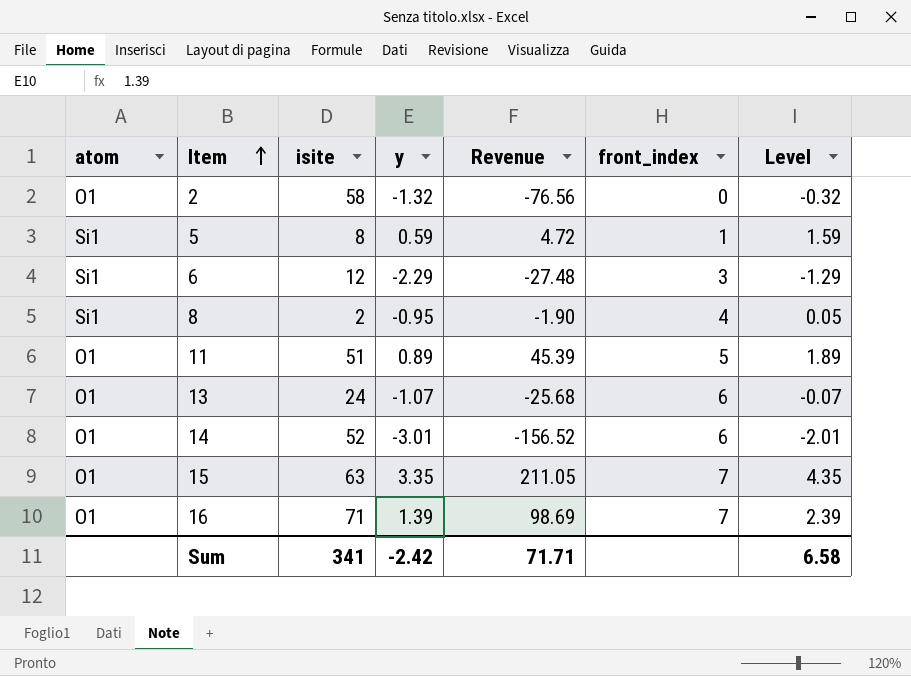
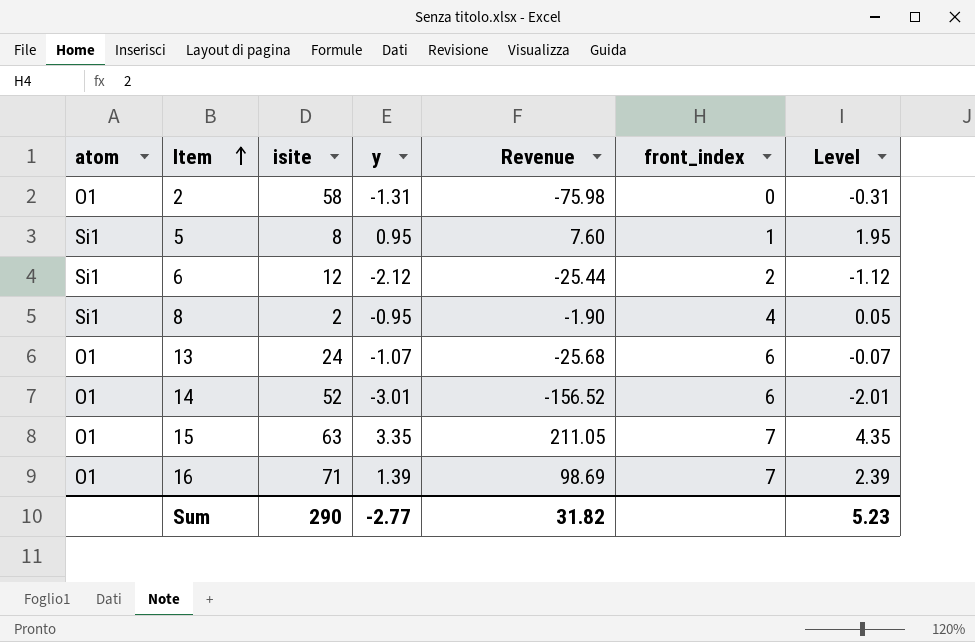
row 11: O1 | 51 | 0.89 | 45.39 | 5 | 1.89 -> none
2 | y: -1.32 -> -1.31
2 | Revenue: -76.56 -> -75.98
2 | Level: -0.32 -> -0.31
5 | y: 0.59 -> 0.95
5 | Revenue: 4.72 -> 7.60
5 | Level: 1.59 -> 1.95
6 | y: -2.29 -> -2.12
6 | Revenue: -27.48 -> -25.44
6 | front_index: 3 -> 2
6 | Level: -1.29 -> -1.12
Sum | isite: 341 -> 290
Sum | y: -2.42 -> -2.77
Sum | Revenue: 71.71 -> 31.82
Sum | Level: 6.58 -> 5.23

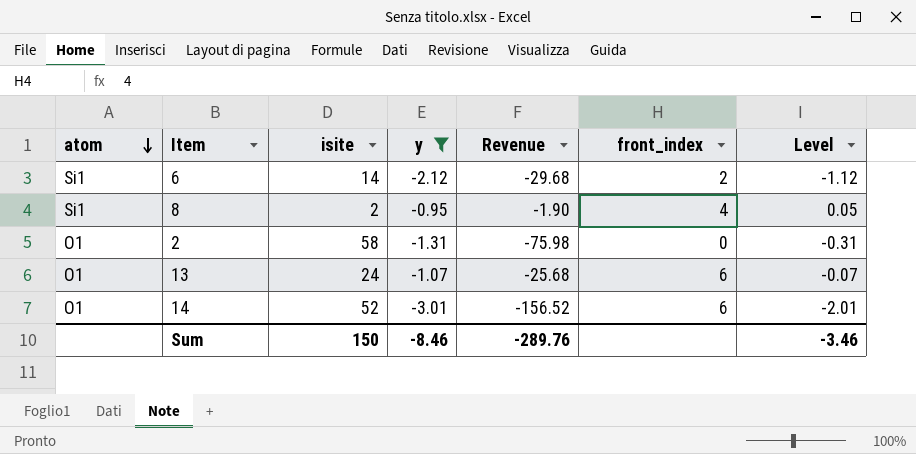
filter: none -> y <= -0.95
row order: Item ascending -> atom descending
6 | isite: 12 -> 14
6 | Revenue: -25.44 -> -29.68
Sum | isite: 290 -> 150
Sum | y: -2.77 -> -8.46
Sum | Revenue: 31.82 -> -289.76
Sum | Level: 5.23 -> -3.46

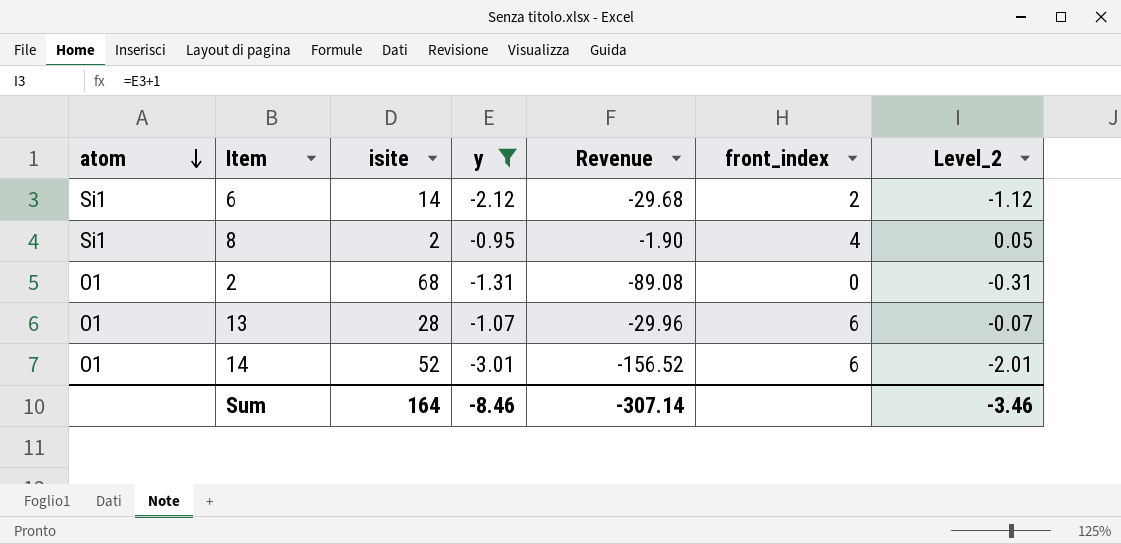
column name: Level -> Level_2
2 | isite: 58 -> 68
2 | Revenue: -75.98 -> -89.08
13 | isite: 24 -> 28
13 | Revenue: -25.68 -> -29.96
Sum | isite: 150 -> 164
Sum | Revenue: -289.76 -> -307.14

